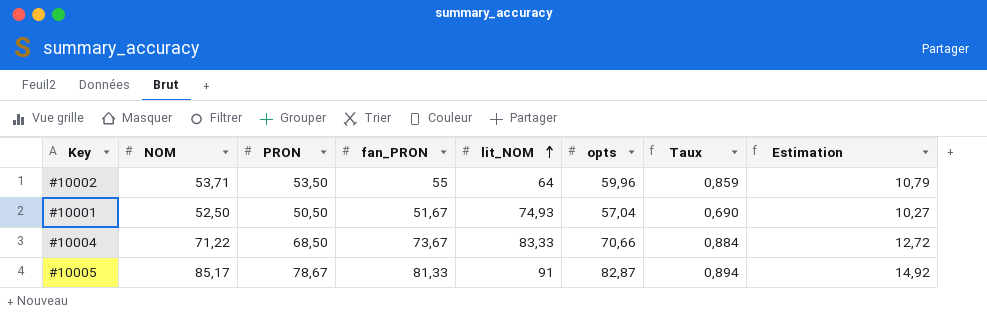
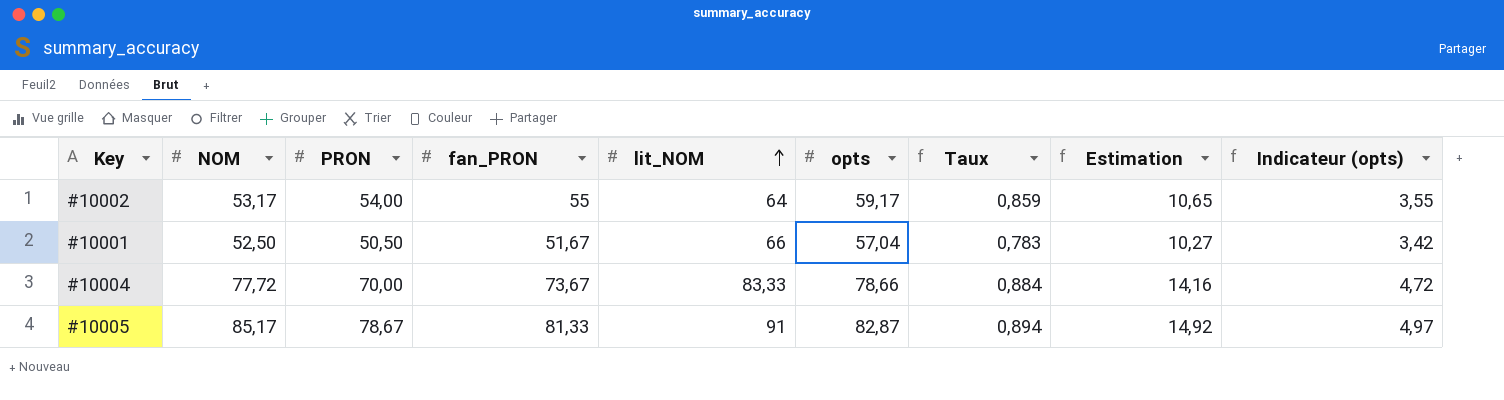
column Indicateur (opts) | formula: none -> [opts] * 0,06
#10002 | NOM: 53,71 -> 53,17
#10002 | PRON: 53,50 -> 54,00
#10002 | opts: 59,96 -> 59,17
#10002 | Estimation: 10,79 -> 10,65
#10001 | lit_NOM: 74,93 -> 66
#10001 | Taux: 0,690 -> 0,783
#10004 | NOM: 71,22 -> 77,72
#10004 | PRON: 68,50 -> 70,00
#10004 | opts: 70,66 -> 78,66
#10004 | Estimation: 12,72 -> 14,16

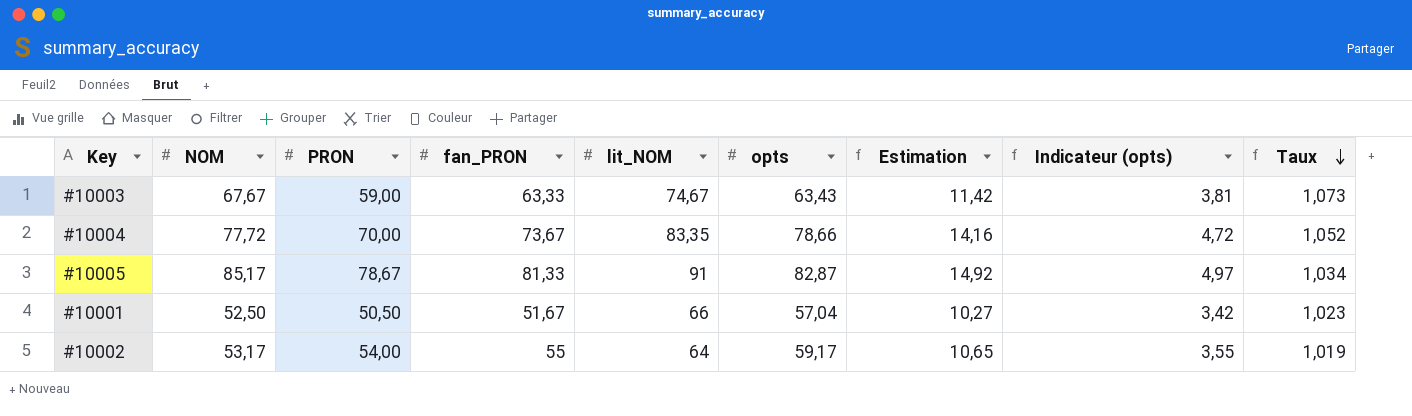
row order: lit_NOM ascending -> Taux descending
column Taux | formula: [fan_PRON] / [lit_NOM] -> [fan_PRON] / [PRON]
column Taux | position: 7 -> 9
row #10003: none -> 67,67 | 59,00 | 63,33 | 74,67 | 63,43 | 11,42 | 3,81 | 1,073
#10004 | lit_NOM: 83,33 -> 83,35

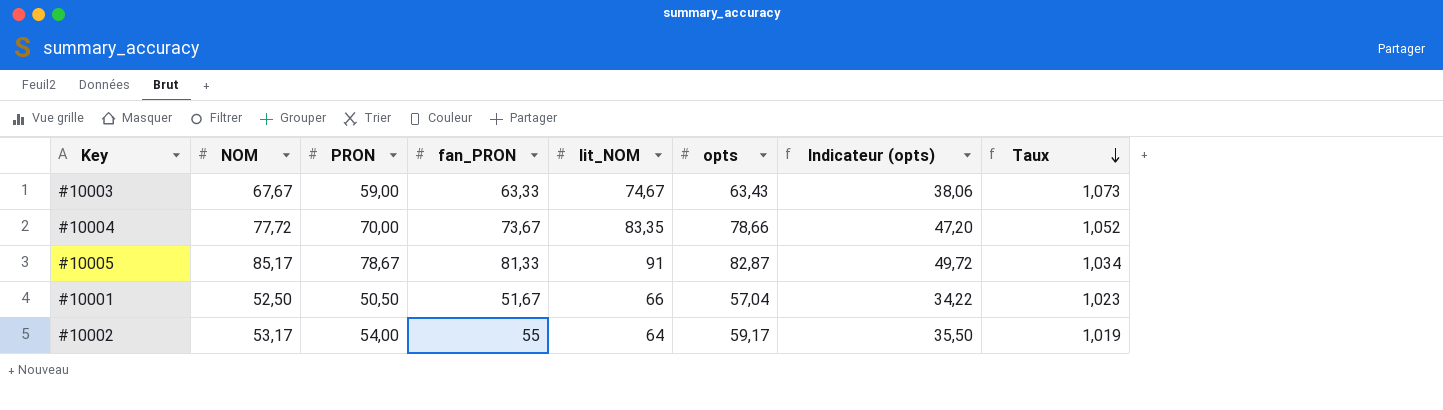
column Estimation | formula: [opts] * 0,18 -> none
column Indicateur (opts) | formula: [opts] * 0,06 -> [opts] * 0,6

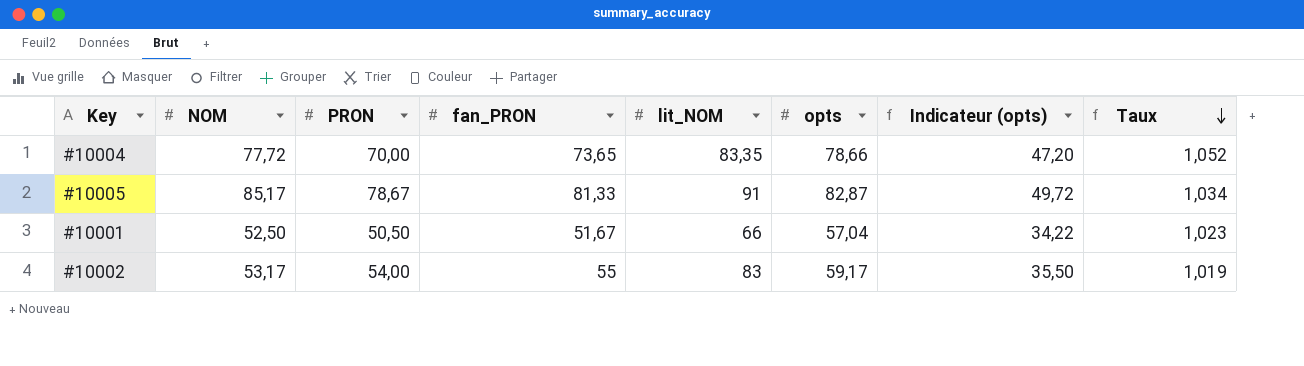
row #10003: 67,67 | 59,00 | 63,33 | 74,67 | 63,43 | 38,06 | 1,073 -> none
#10004 | fan_PRON: 73,67 -> 73,65
#10002 | lit_NOM: 64 -> 83

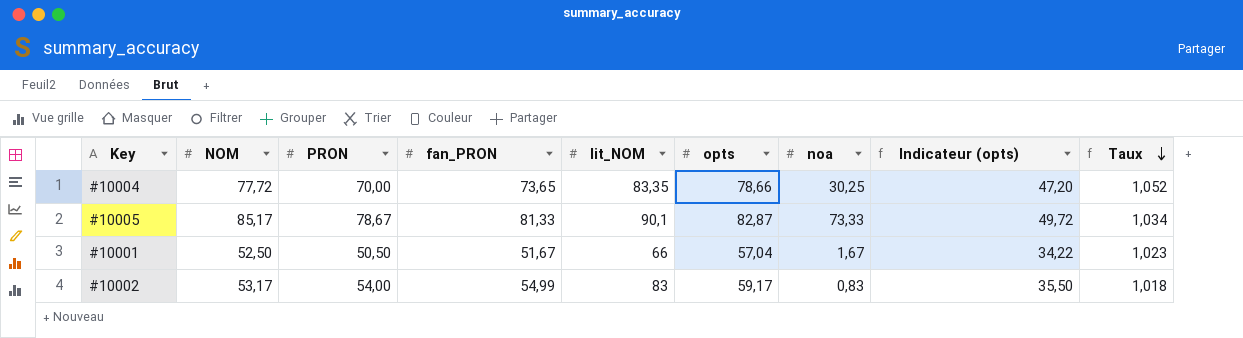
column noa | position: none -> 7
#10005 | lit_NOM: 91 -> 90,1
#10002 | fan_PRON: 55 -> 54,99
#10002 | Taux: 1,019 -> 1,018

